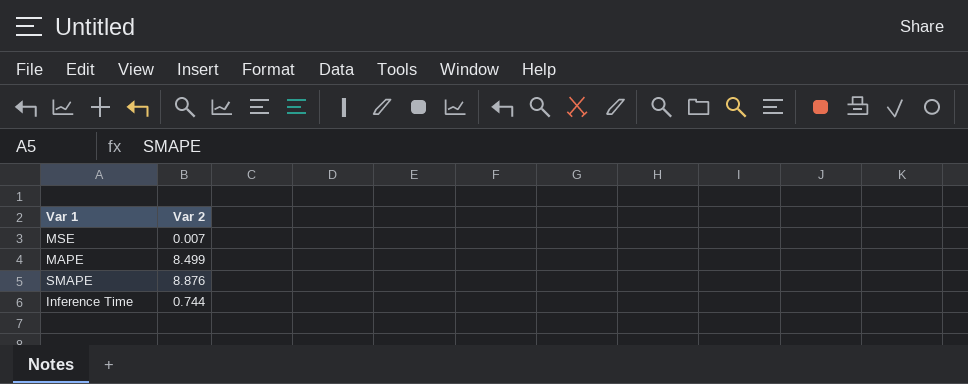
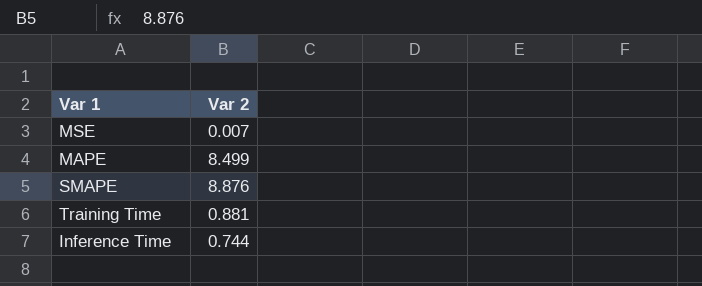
row Training Time: none -> 0.881

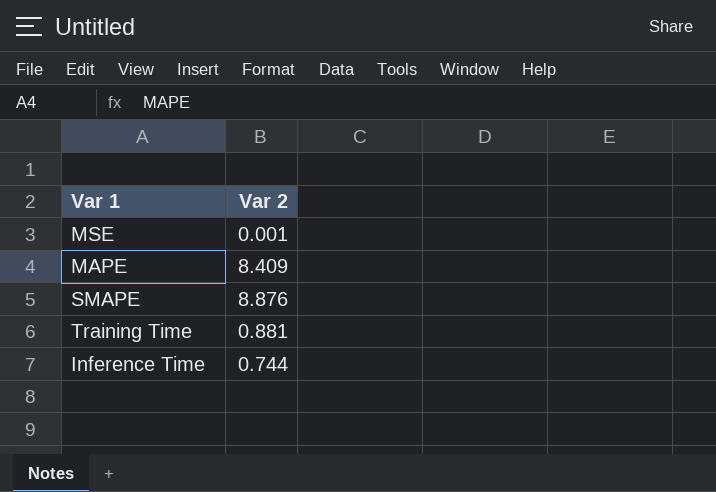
MSE | Var 2: 0.007 -> 0.001
MAPE | Var 2: 8.499 -> 8.409

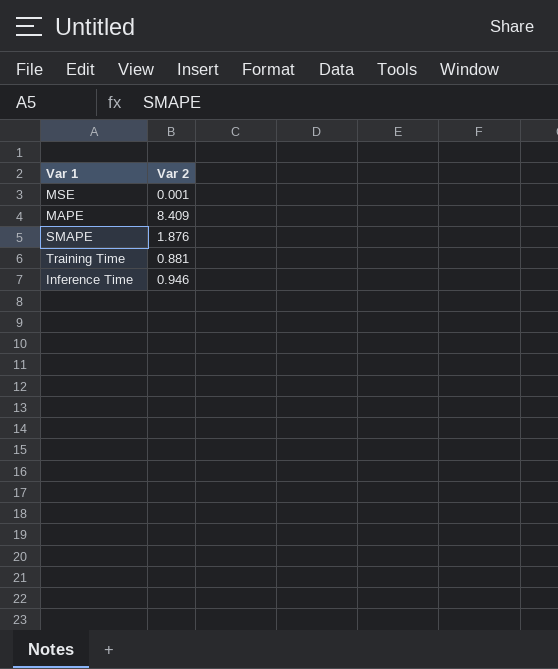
SMAPE | Var 2: 8.876 -> 1.876
Inference Time | Var 2: 0.744 -> 0.946

